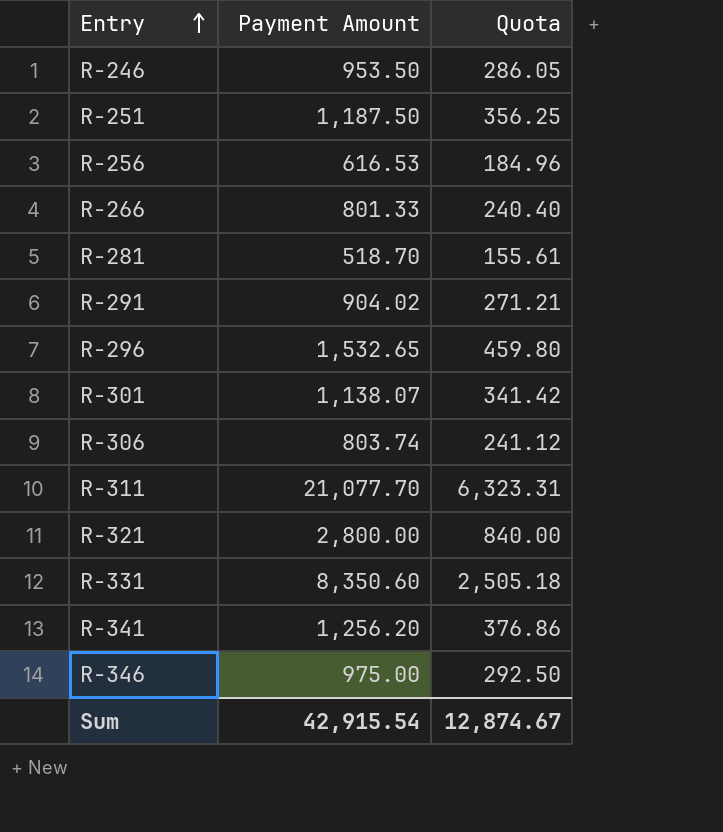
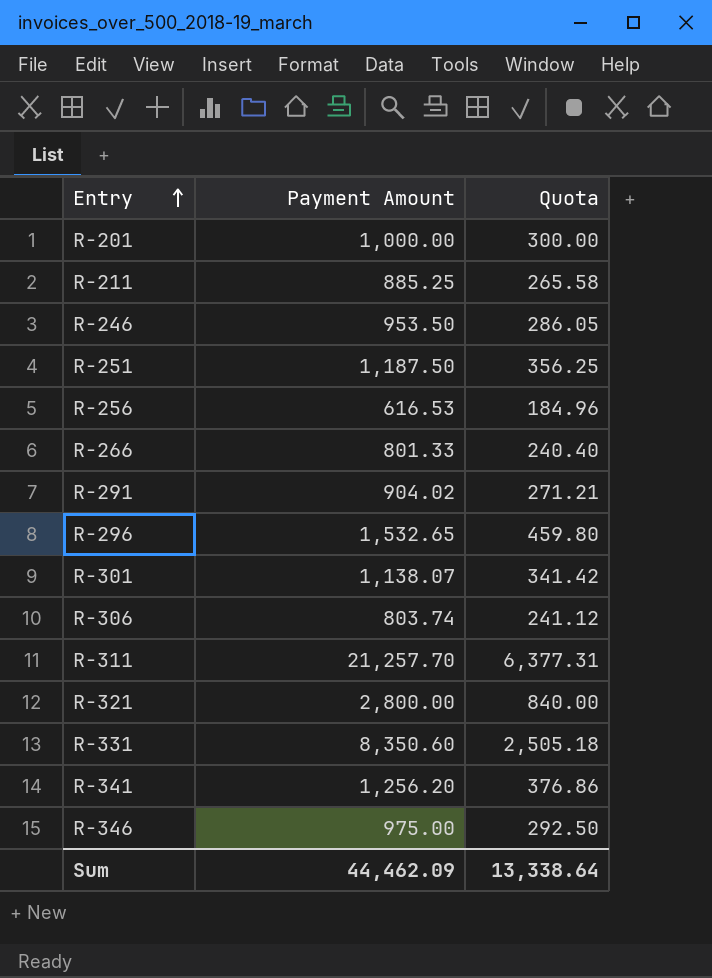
row R-281: 518.70 | 155.61 -> none
row R-201: none -> 1,000.00 | 300.00
row R-211: none -> 885.25 | 265.58
R-311 | Payment Amount: 21,077.70 -> 21,257.70
R-311 | Quota: 6,323.31 -> 6,377.31
Sum | Payment Amount: 42,915.54 -> 44,462.09
Sum | Quota: 12,874.67 -> 13,338.64

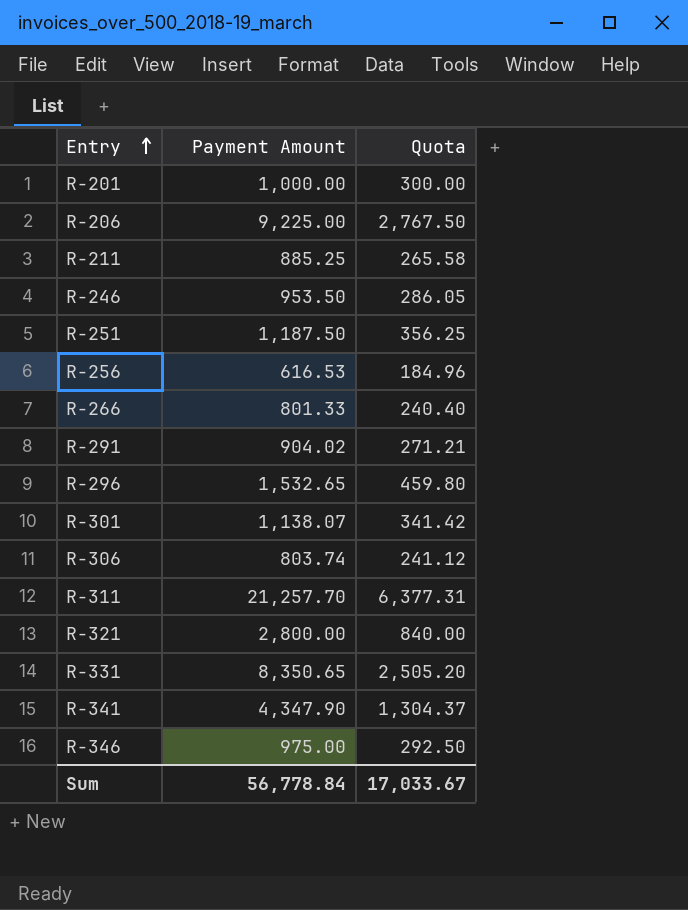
row R-206: none -> 9,225.00 | 2,767.50
R-331 | Payment Amount: 8,350.60 -> 8,350.65
R-331 | Quota: 2,505.18 -> 2,505.20
R-341 | Payment Amount: 1,256.20 -> 4,347.90
R-341 | Quota: 376.86 -> 1,304.37
Sum | Payment Amount: 44,462.09 -> 56,778.84
Sum | Quota: 13,338.64 -> 17,033.67

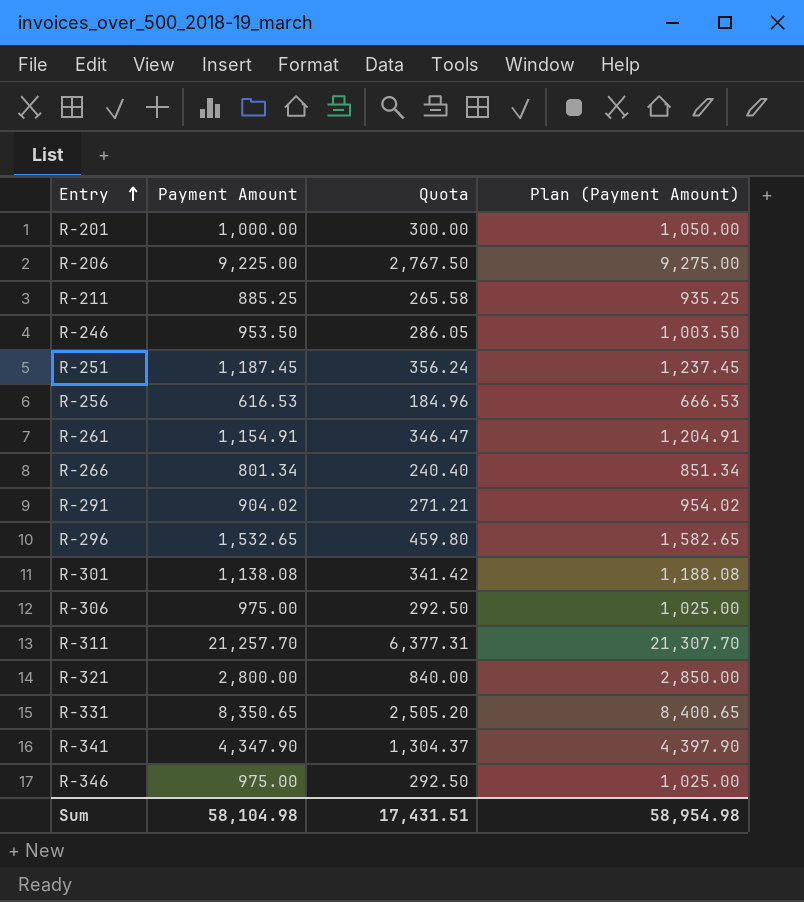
column Plan (Payment Amount) | formula: none -> [Payment Amount] + 50
R-251 | Payment Amount: 1,187.50 -> 1,187.45
R-251 | Quota: 356.25 -> 356.24
row R-261: none -> 1,154.91 | 346.47 | 1,204.91
R-266 | Payment Amount: 801.33 -> 801.34
R-301 | Payment Amount: 1,138.07 -> 1,138.08
R-306 | Payment Amount: 803.74 -> 975.00
R-306 | Quota: 241.12 -> 292.50
Sum | Payment Amount: 56,778.84 -> 58,104.98
Sum | Quota: 17,033.67 -> 17,431.51

